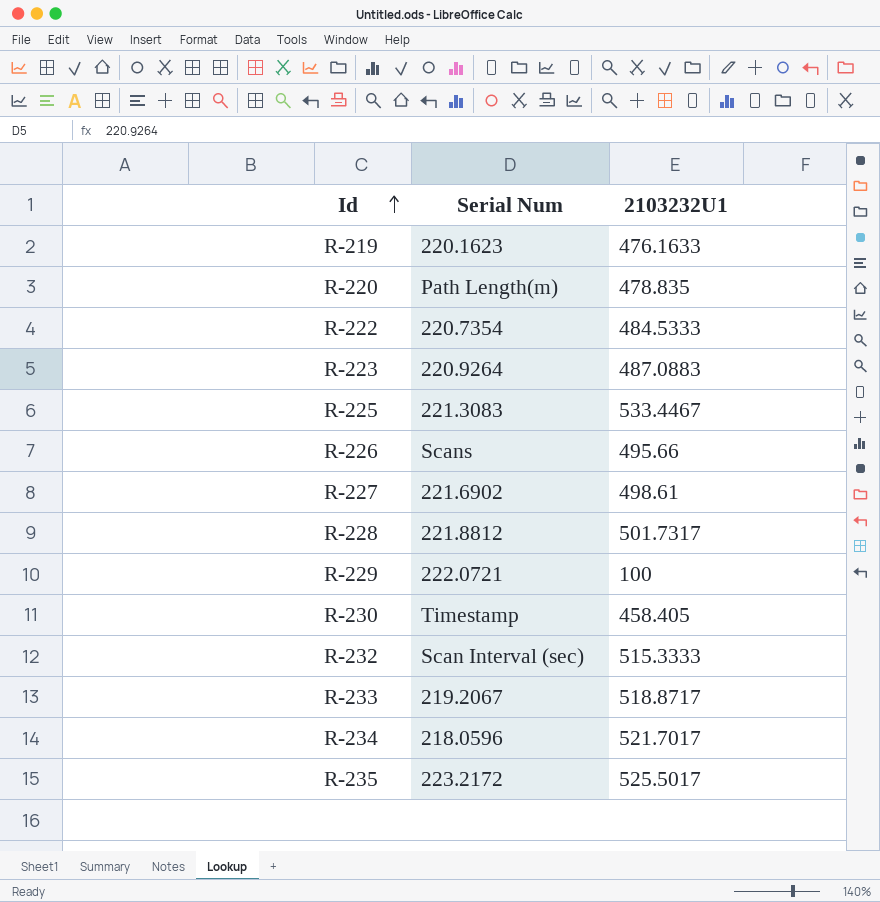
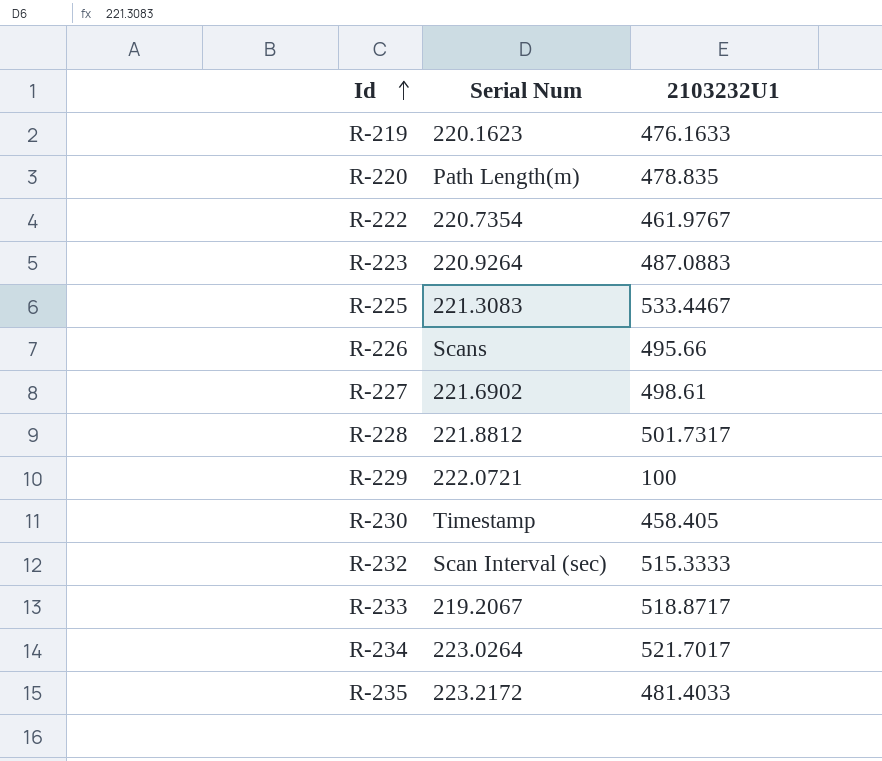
R-222 | 2103232U1: 484.5333 -> 461.9767
R-234 | Serial Num: 218.0596 -> 223.0264
R-235 | 2103232U1: 525.5017 -> 481.4033

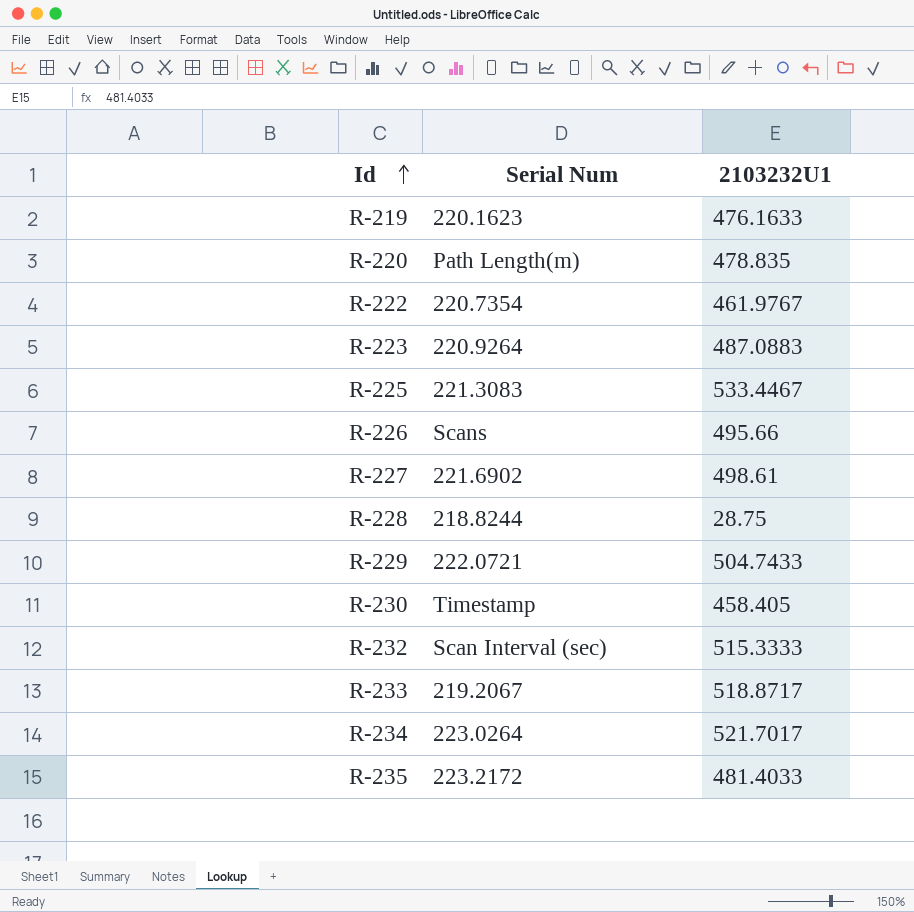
R-228 | Serial Num: 221.8812 -> 218.8244
R-228 | 2103232U1: 501.7317 -> 28.75
R-229 | 2103232U1: 100 -> 504.7433

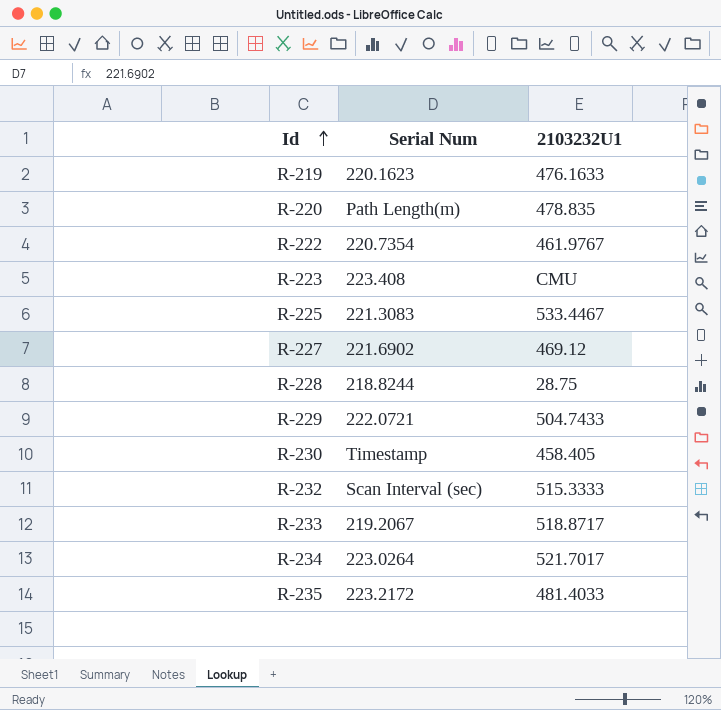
row R-226: Scans | 495.66 -> none
R-223 | Serial Num: 220.9264 -> 223.408
R-223 | 2103232U1: 487.0883 -> CMU
R-227 | 2103232U1: 498.61 -> 469.12

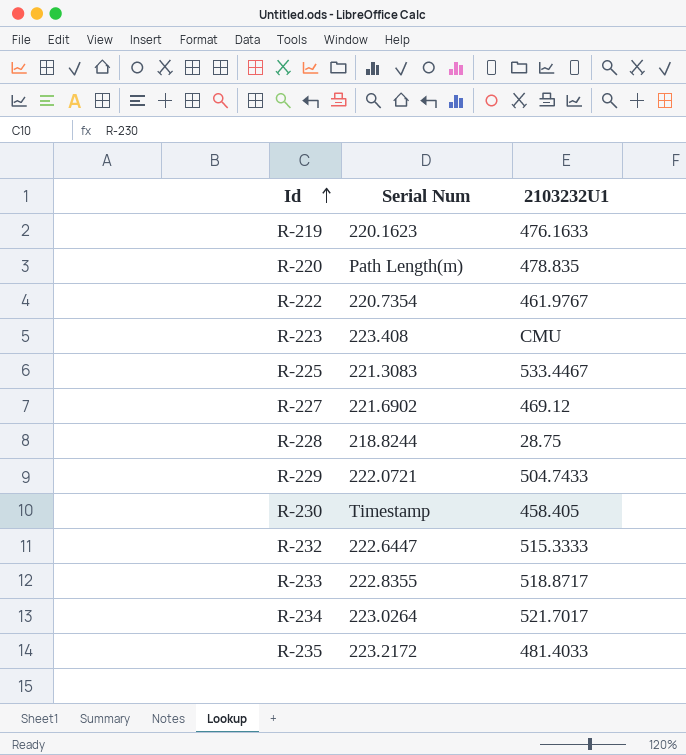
R-232 | Serial Num: Scan Interval (sec) -> 222.6447
R-233 | Serial Num: 219.2067 -> 222.8355

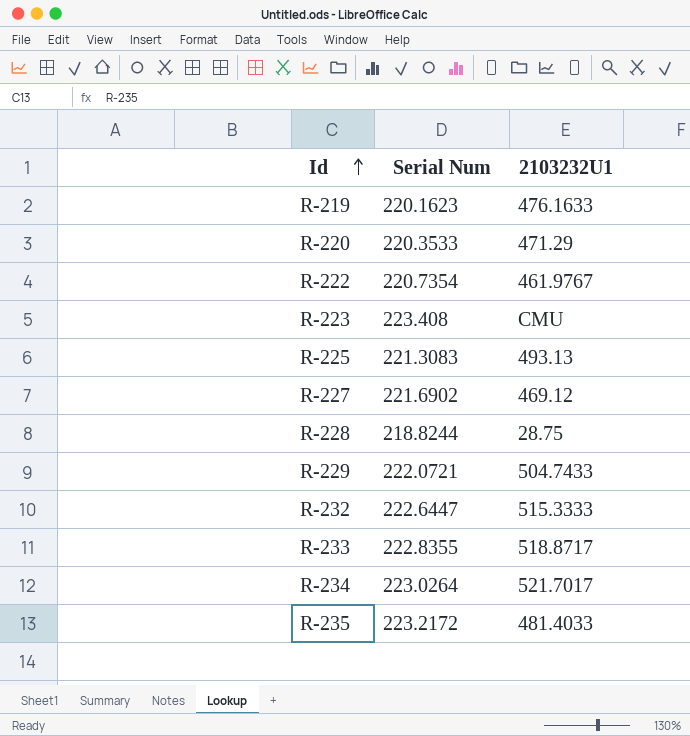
row R-230: Timestamp | 458.405 -> none
R-220 | Serial Num: Path Length(m) -> 220.3533
R-220 | 2103232U1: 478.835 -> 471.29
R-225 | 2103232U1: 533.4467 -> 493.13

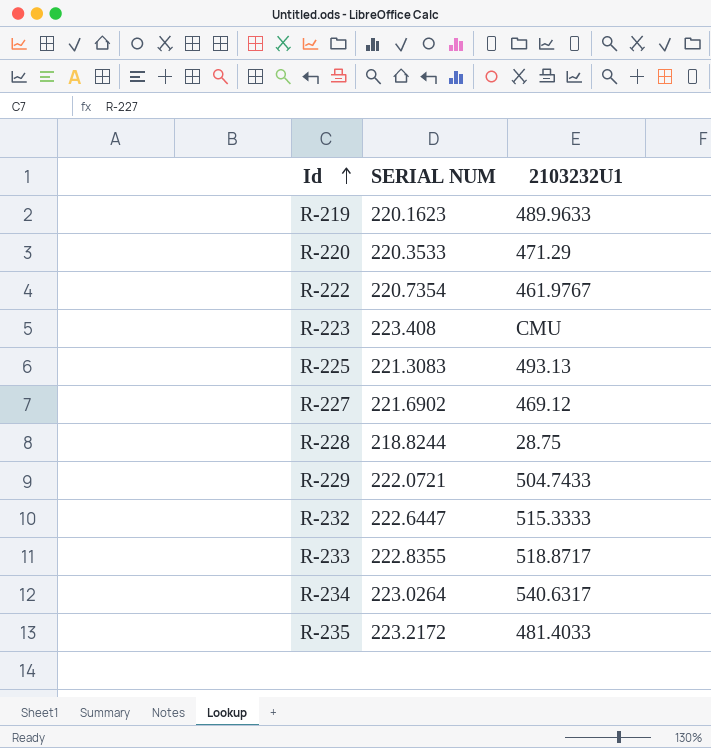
column name: Serial Num -> SERIAL NUM
R-219 | 2103232U1: 476.1633 -> 489.9633
R-234 | 2103232U1: 521.7017 -> 540.6317

